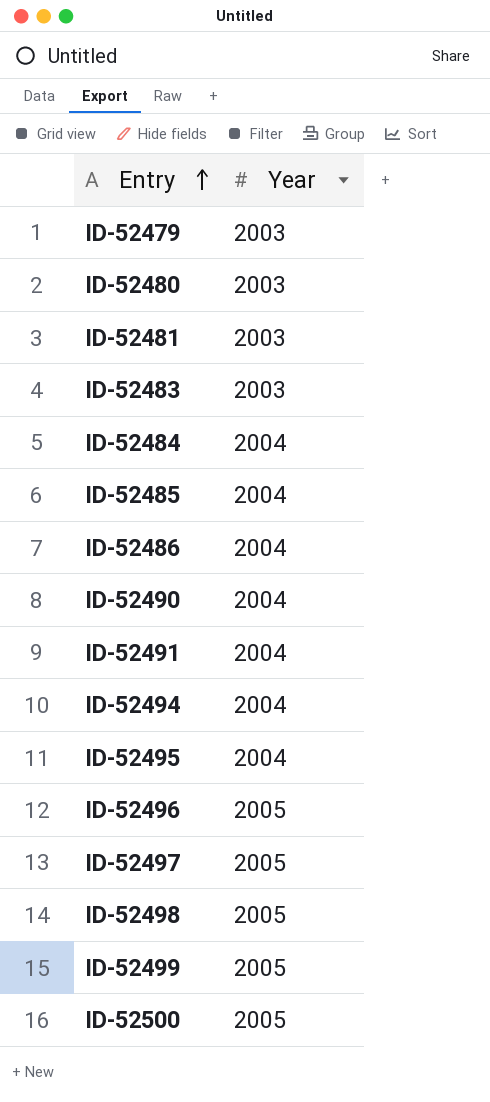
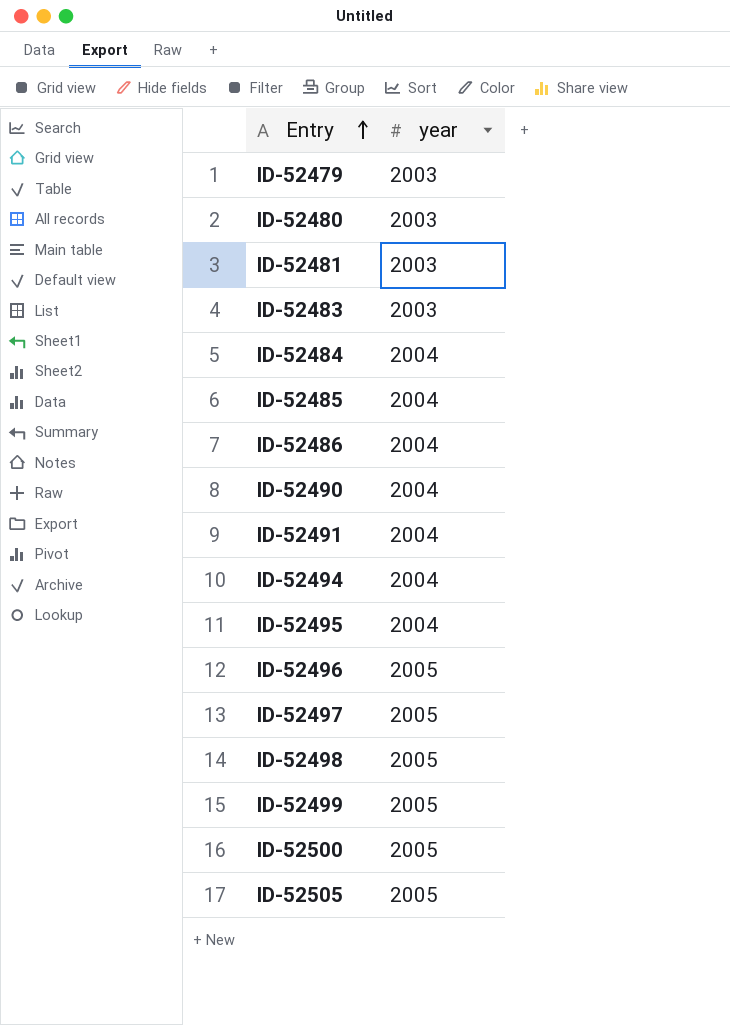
column name: Year -> year
row ID-52505: none -> 2005

